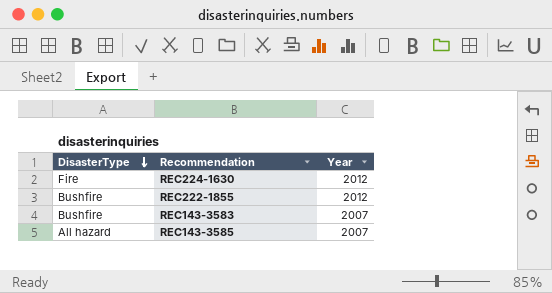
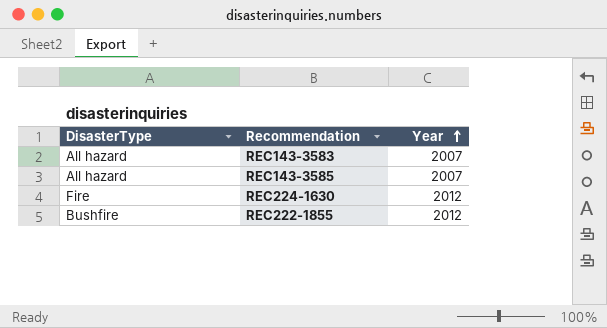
row order: DisasterType descending -> Year ascending
REC143-3583 | DisasterType: Bushfire -> All hazard

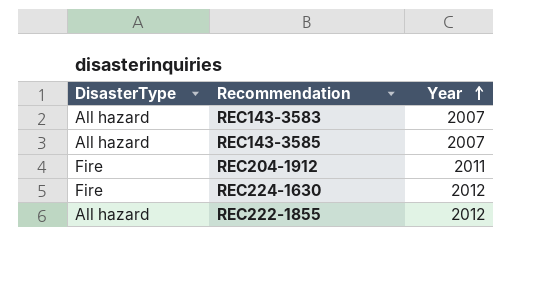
row REC204-1912: none -> Fire | 2011
REC222-1855 | DisasterType: Bushfire -> All hazard

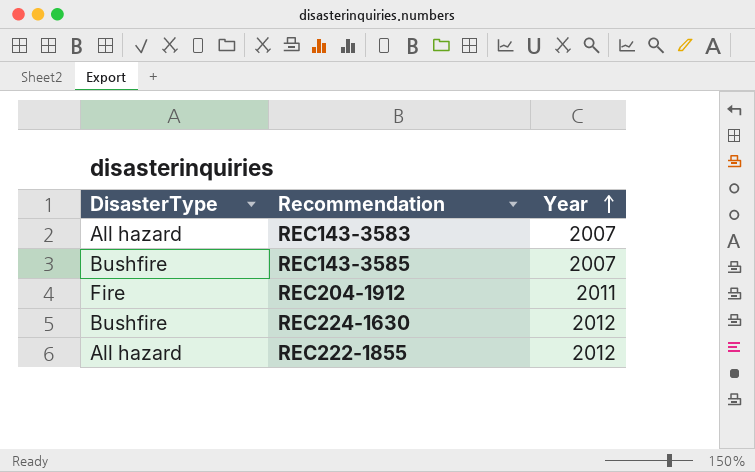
REC143-3585 | DisasterType: All hazard -> Bushfire
REC224-1630 | DisasterType: Fire -> Bushfire

